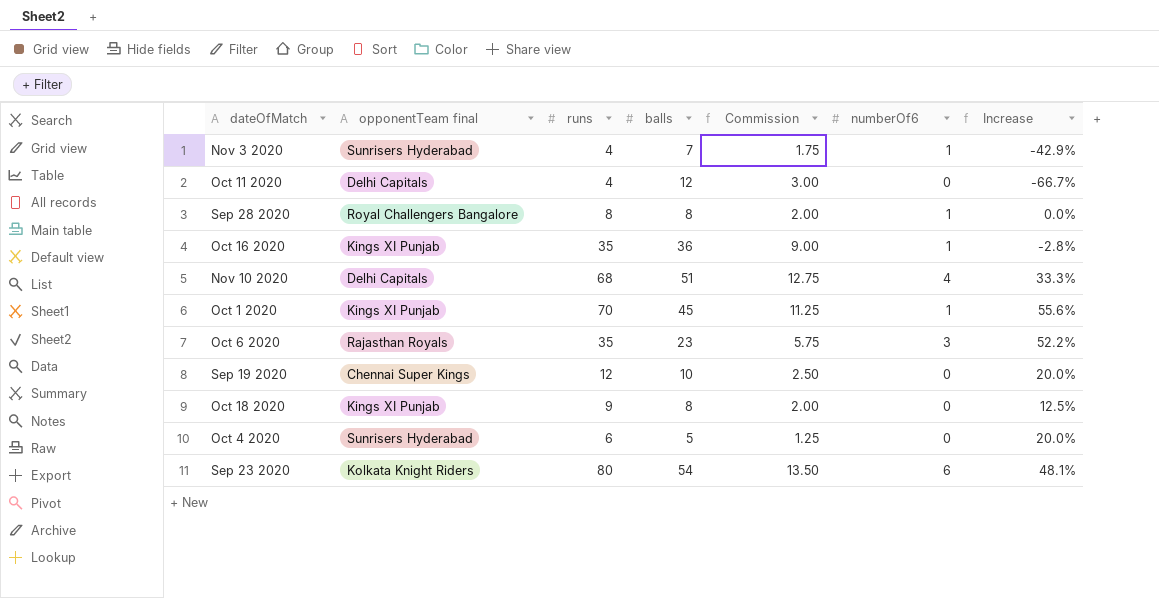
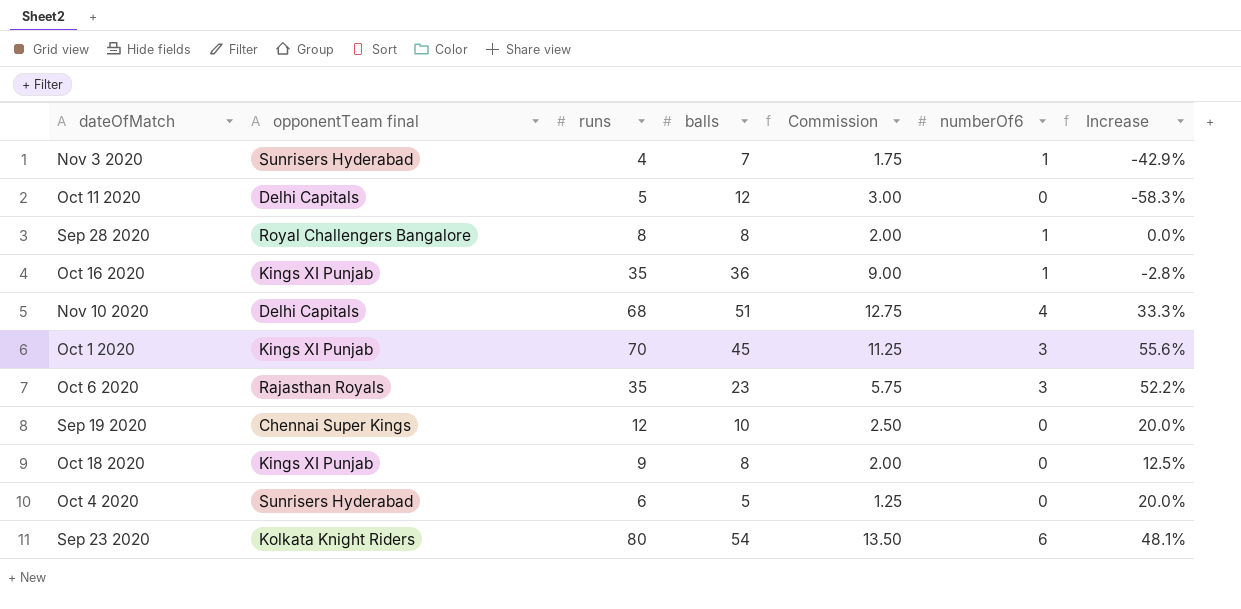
Oct 11 2020 | runs: 4 -> 5
Oct 11 2020 | Increase: -66.7% -> -58.3%
Oct 1 2020 | numberOf6: 1 -> 3

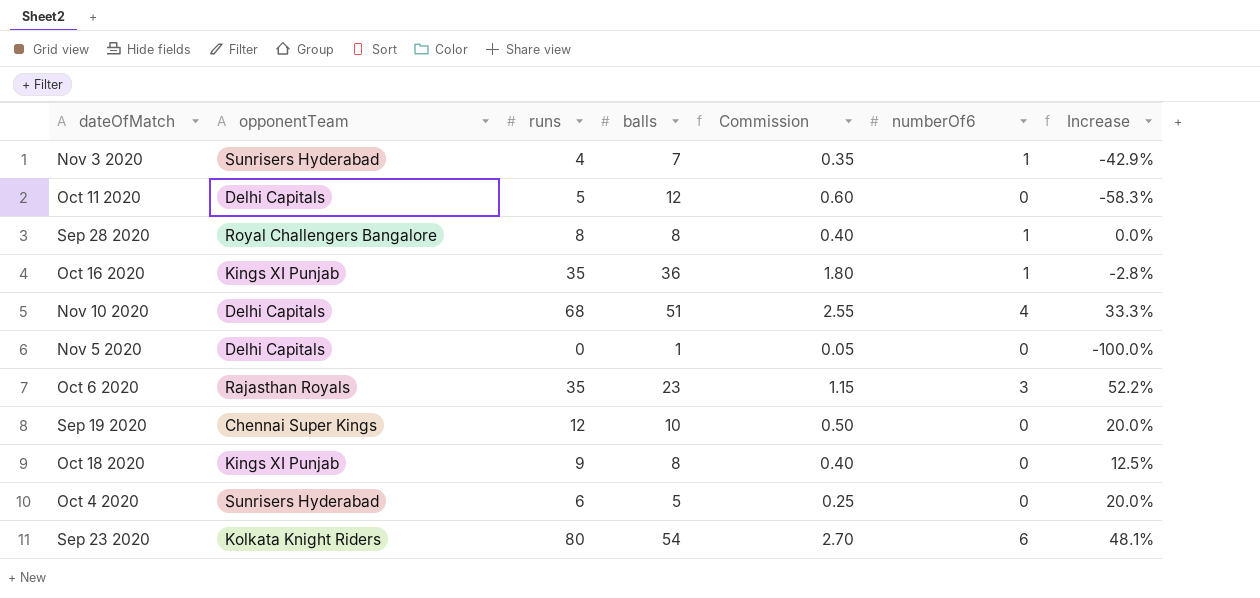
column name: opponentTeam final -> opponentTeam
column Commission | formula: [balls] * 0.25 -> [balls] * 0.05
row Oct 1 2020: Kings XI Punjab | 70 | 45 | 11.25 | 3 | 55.6% -> none
row Nov 5 2020: none -> Delhi Capitals | 0 | 1 | 0.05 | 0 | -100.0%

